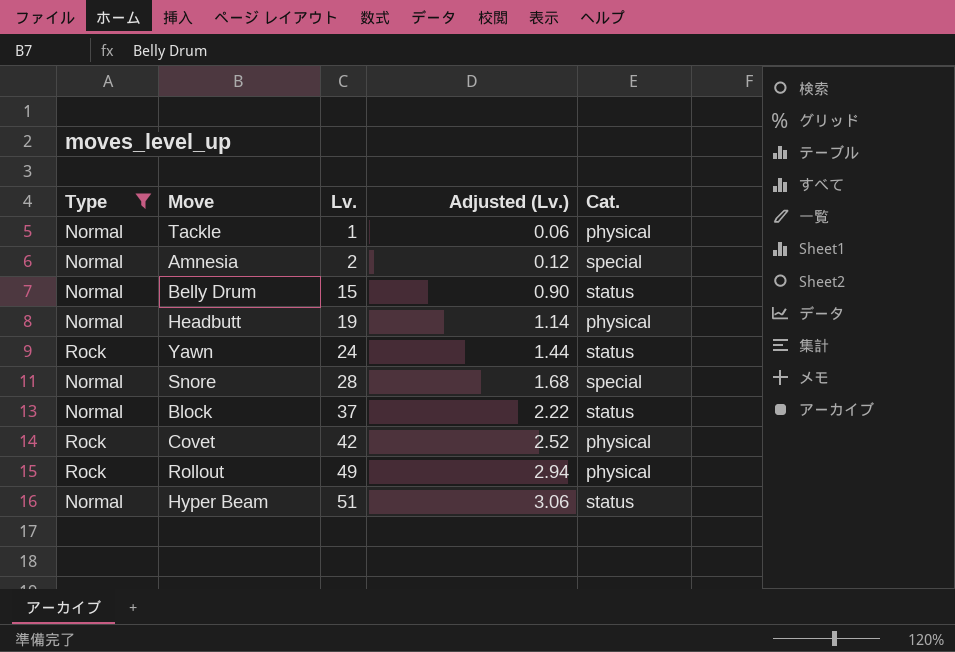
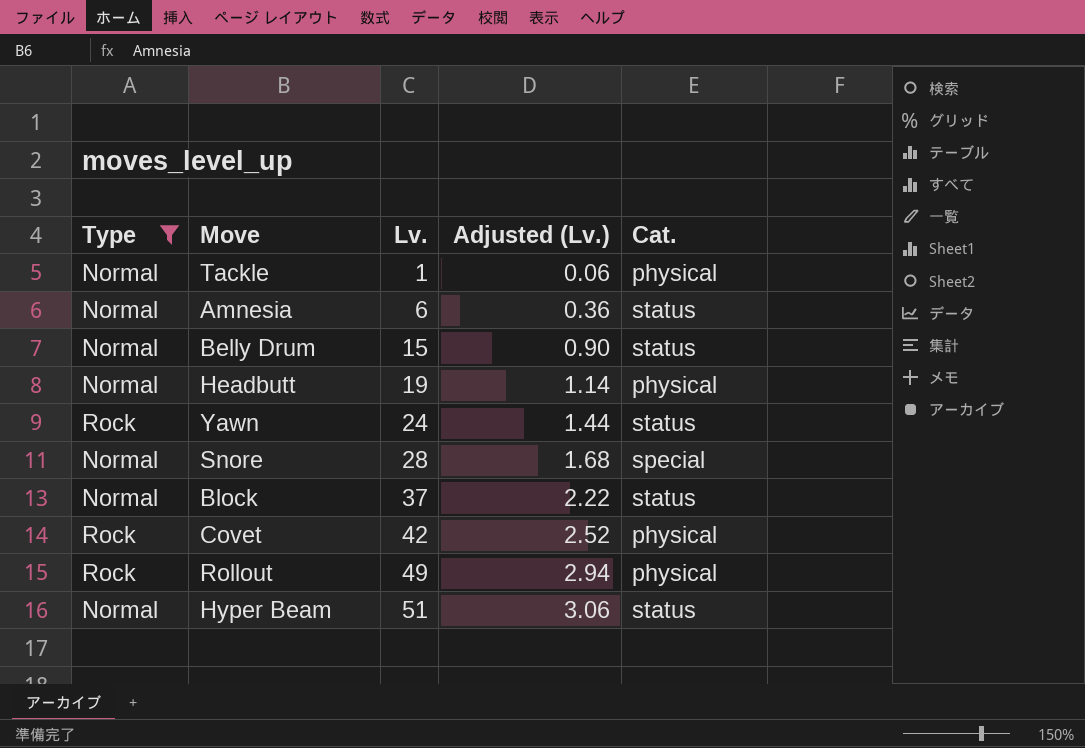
Amnesia | Lv.: 2 -> 6
Amnesia | Adjusted (Lv.): 0.12 -> 0.36
Amnesia | Cat.: special -> status

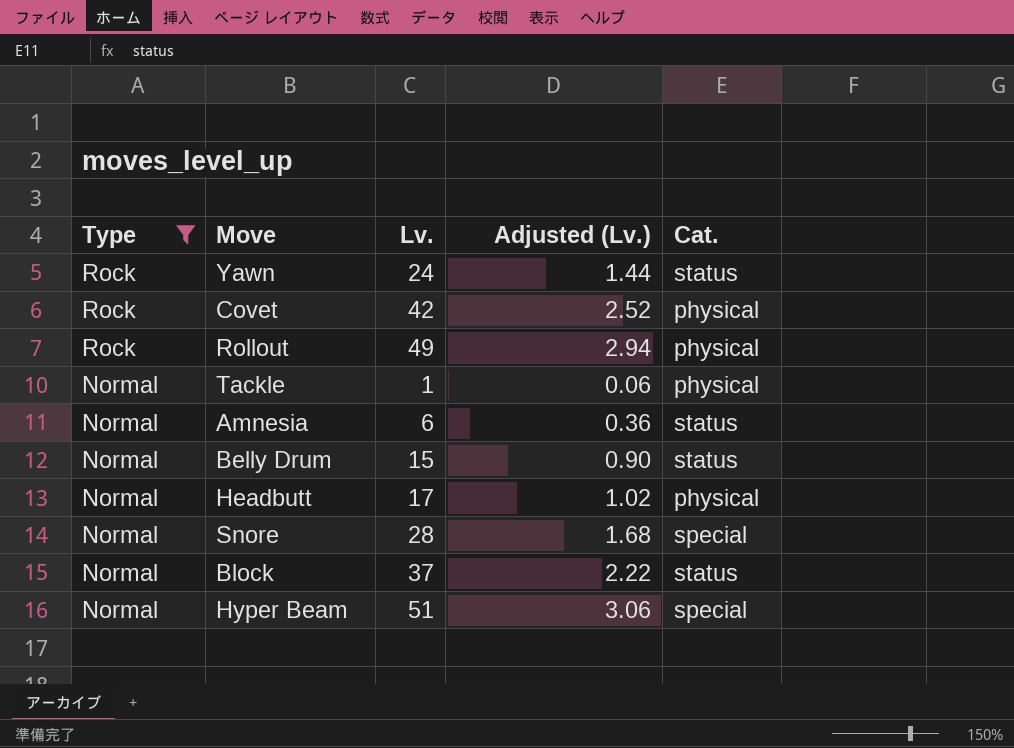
row order: Lv. ascending -> Type descending
Headbutt | Lv.: 19 -> 17
Headbutt | Adjusted (Lv.): 1.14 -> 1.02
Hyper Beam | Cat.: status -> special

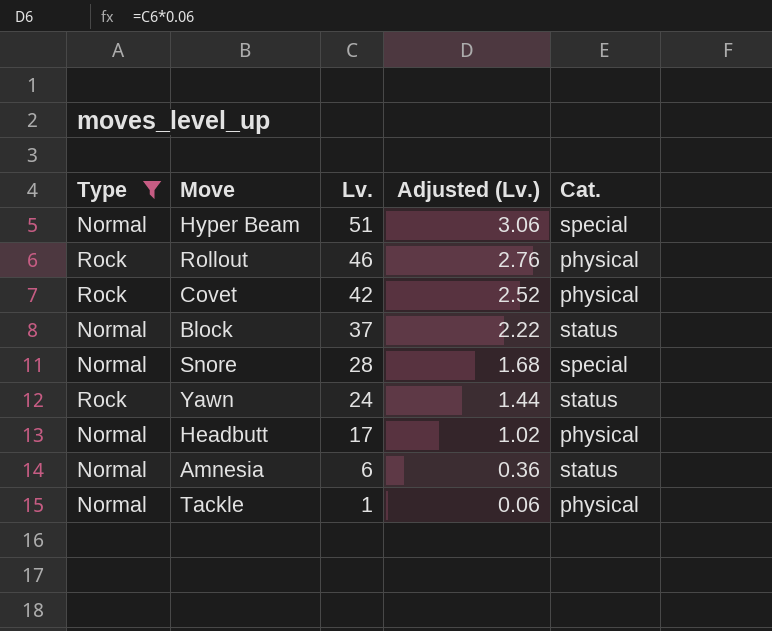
row order: Type descending -> Lv. descending
row Belly Drum: Normal | 15 | 0.90 | status -> none
Rollout | Lv.: 49 -> 46
Rollout | Adjusted (Lv.): 2.94 -> 2.76

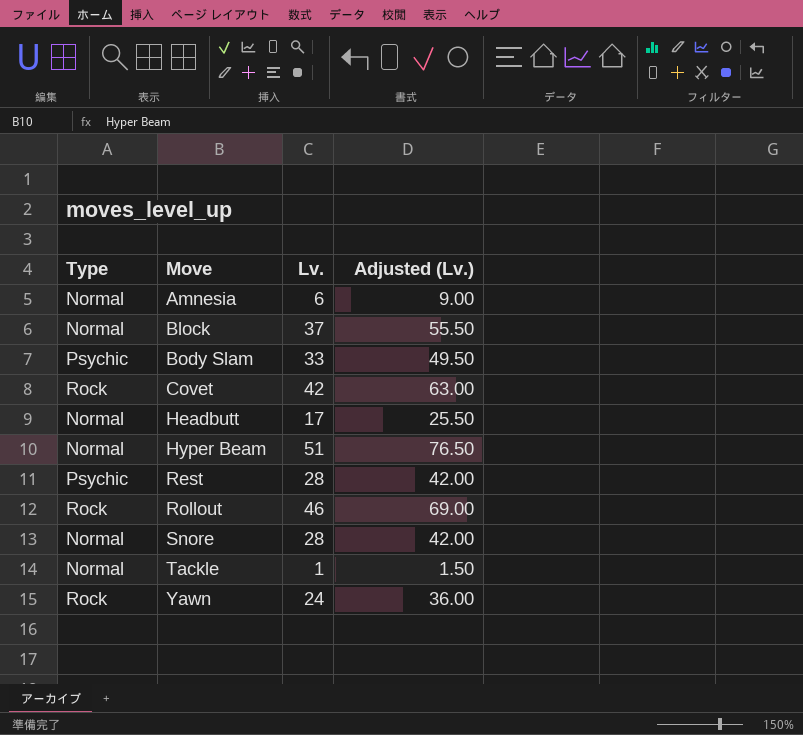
filter: Type != Psychic -> none
row order: Lv. descending -> Move ascending
column Cat. | position: 5 -> none
column Adjusted (Lv.) | formula: [Lv.] * 0.06 -> [Lv.] * 1.5

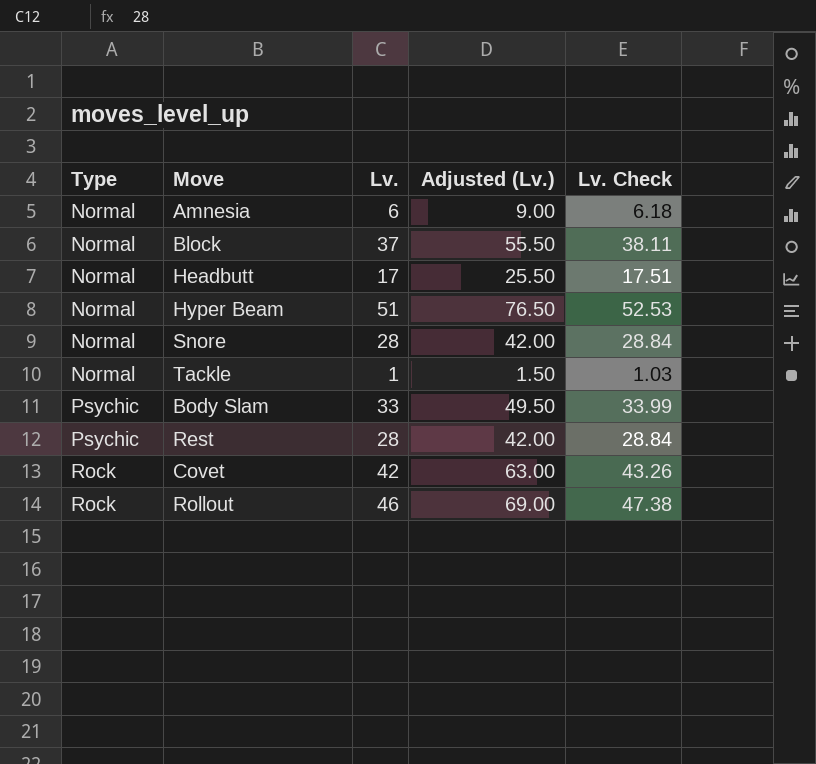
row order: Move ascending -> Type ascending
column Lv. Check | formula: none -> [Lv.] * 1.03
row Yawn: Rock | 24 | 36.00 -> none

